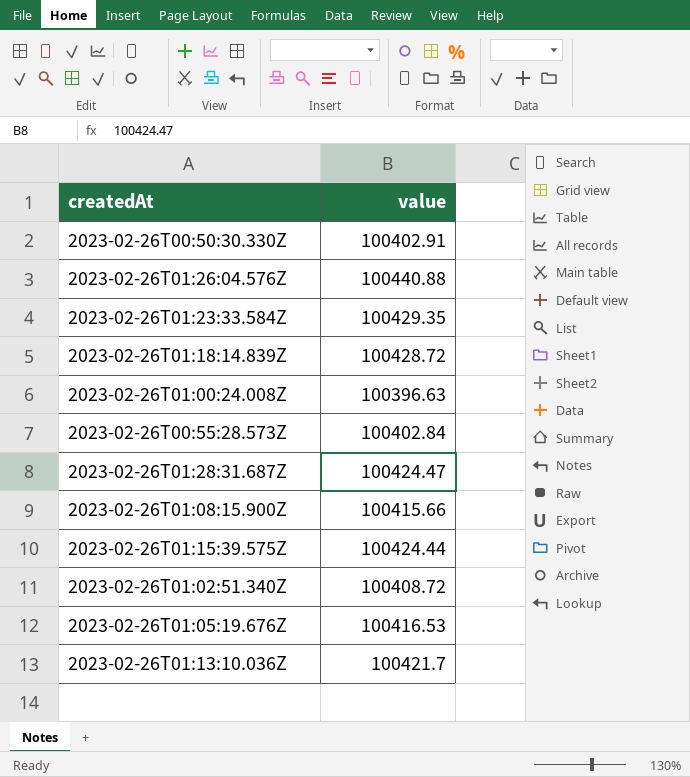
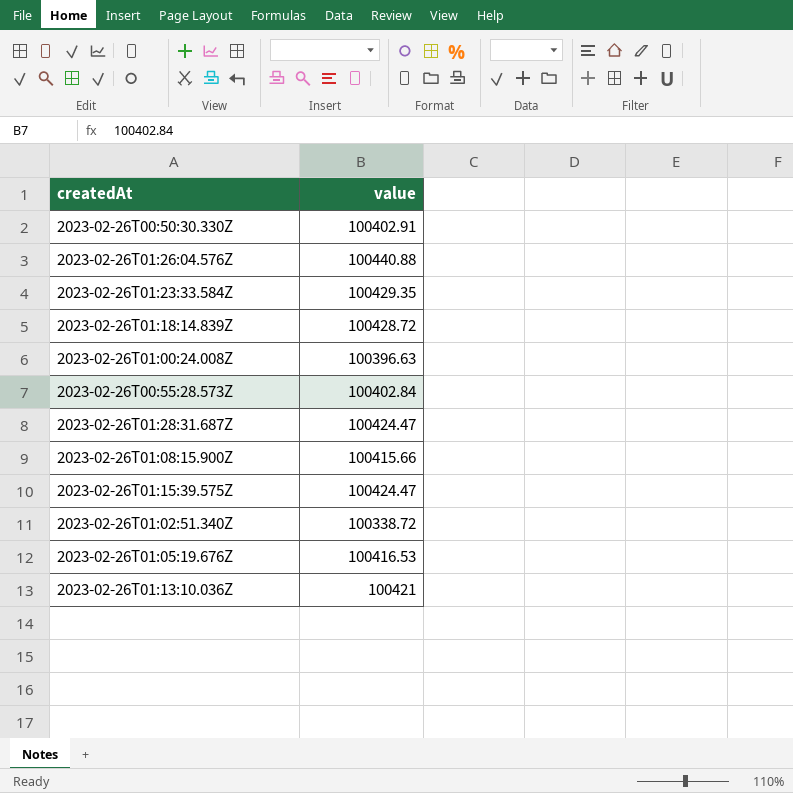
2023-02-26T01:15:39.575Z | value: 100424.44 -> 100424.47
2023-02-26T01:02:51.340Z | value: 100408.72 -> 100338.72
2023-02-26T01:13:10.036Z | value: 100421.7 -> 100421

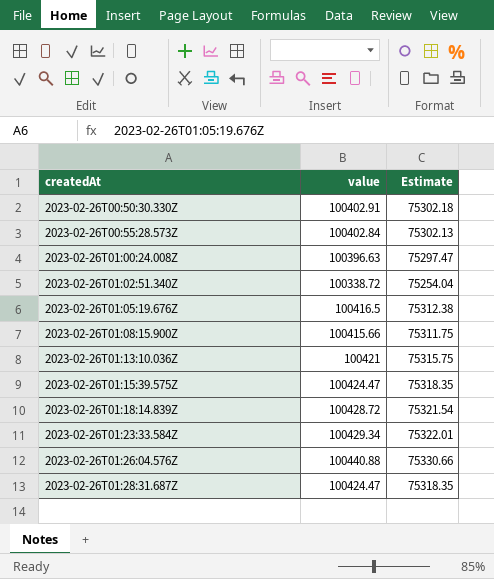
row order: none -> createdAt ascending
column Estimate | formula: none -> [value] * 0.75
2023-02-26T01:05:19.676Z | value: 100416.53 -> 100416.5
2023-02-26T01:23:33.584Z | value: 100429.35 -> 100429.34

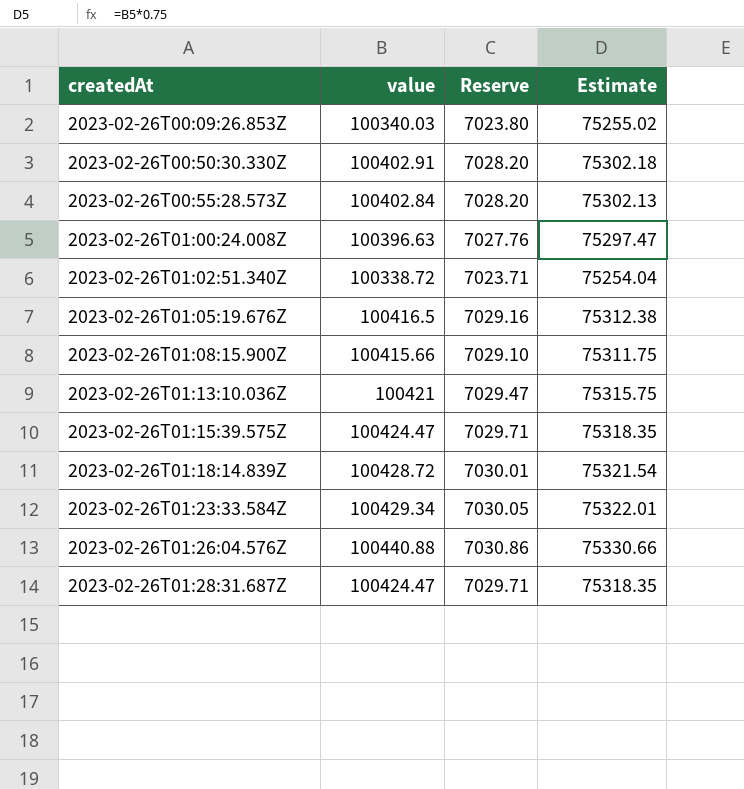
column Reserve | formula: none -> [value] * 0.07
row 2023-02-26T00:09:26.853Z: none -> 100340.03 | 7023.80 | 75255.02

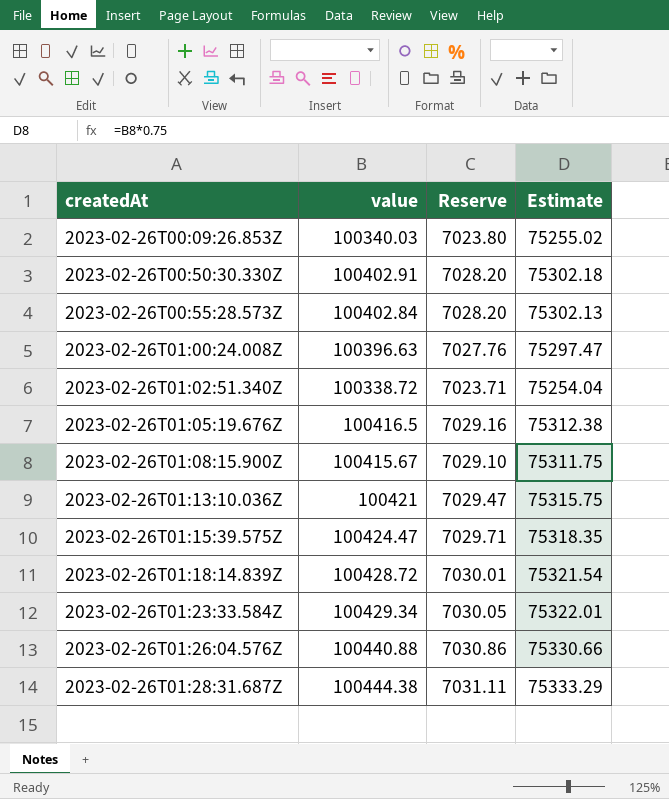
2023-02-26T01:08:15.900Z | value: 100415.66 -> 100415.67
2023-02-26T01:28:31.687Z | value: 100424.47 -> 100444.38
2023-02-26T01:28:31.687Z | Reserve: 7029.71 -> 7031.11
2023-02-26T01:28:31.687Z | Estimate: 75318.35 -> 75333.29

